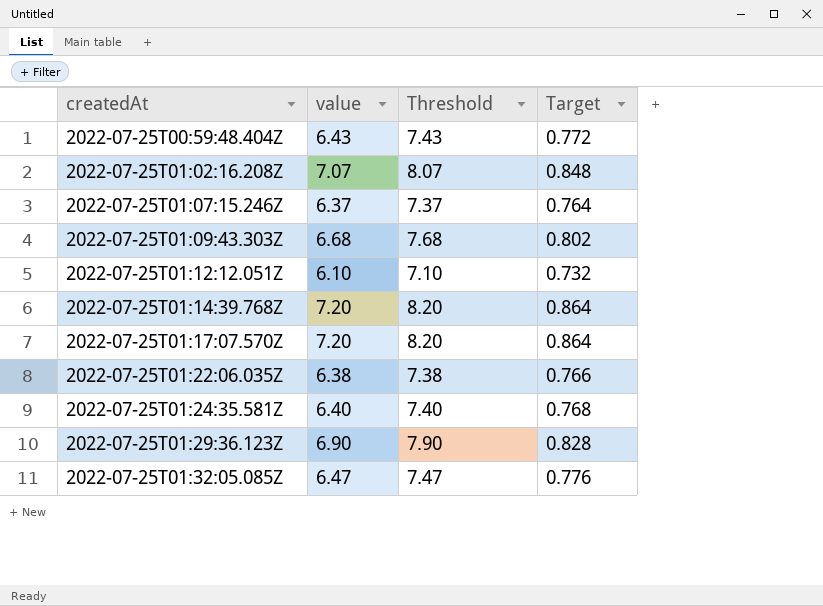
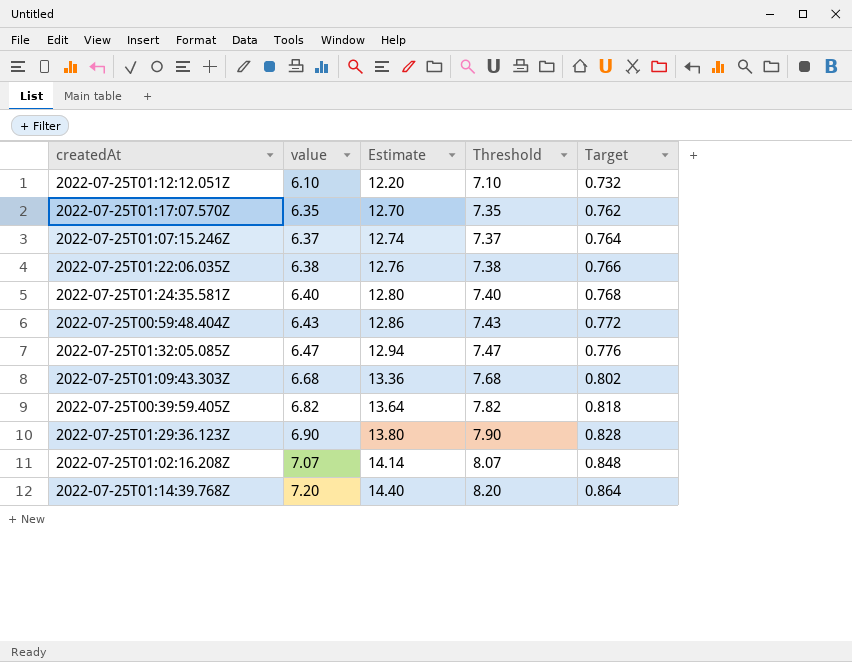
row order: createdAt ascending -> value ascending
column Estimate | formula: none -> [value] * 2
2022-07-25T01:17:07.570Z | value: 7.20 -> 6.35
2022-07-25T01:17:07.570Z | Threshold: 8.20 -> 7.35
2022-07-25T01:17:07.570Z | Target: 0.864 -> 0.762
row 2022-07-25T00:39:59.405Z: none -> 6.82 | 13.64 | 7.82 | 0.818

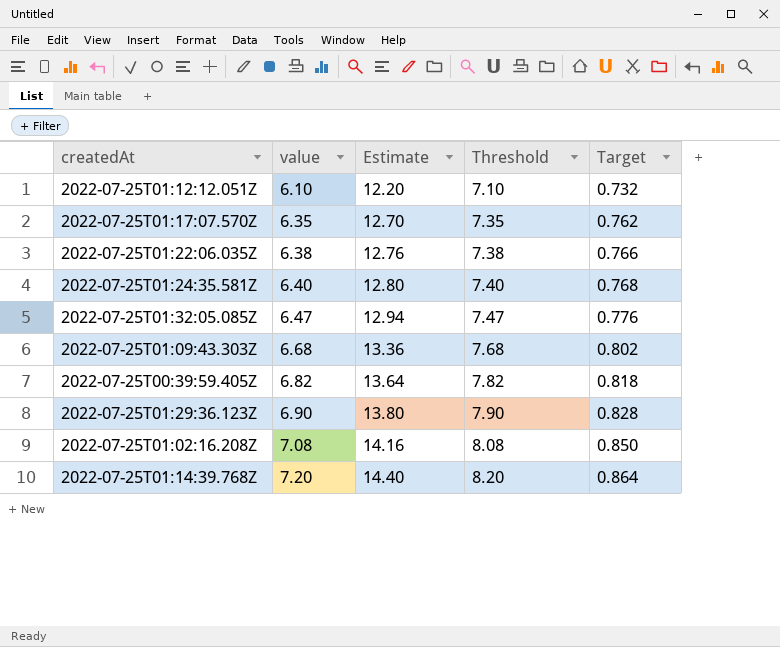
row 2022-07-25T01:07:15.246Z: 6.37 | 12.74 | 7.37 | 0.764 -> none
row 2022-07-25T00:59:48.404Z: 6.43 | 12.86 | 7.43 | 0.772 -> none
2022-07-25T01:02:16.208Z | value: 7.07 -> 7.08
2022-07-25T01:02:16.208Z | Estimate: 14.14 -> 14.16
2022-07-25T01:02:16.208Z | Threshold: 8.07 -> 8.08
2022-07-25T01:02:16.208Z | Target: 0.848 -> 0.850

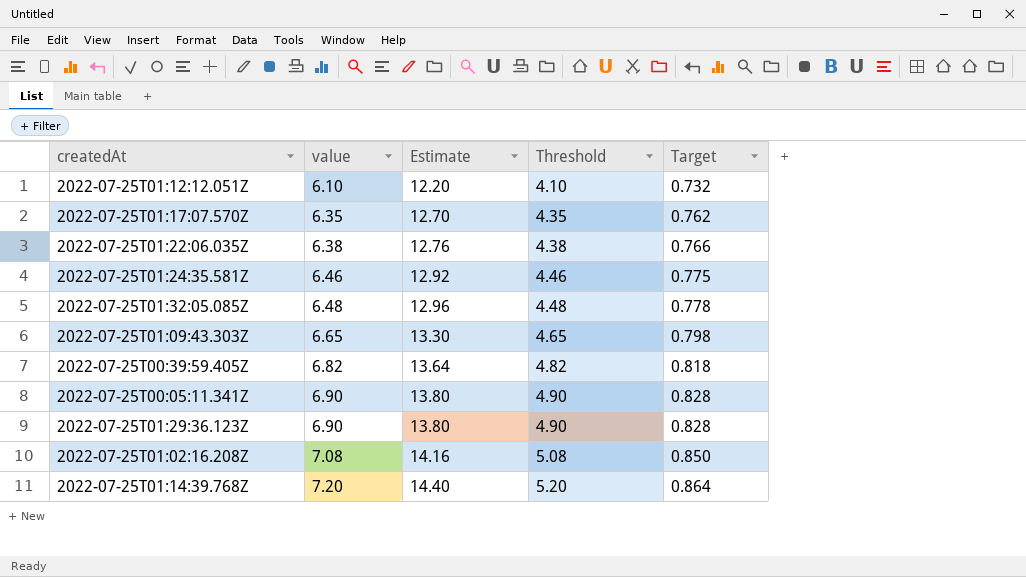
column Threshold | formula: [value] + 1 -> [value] - 2
2022-07-25T01:24:35.581Z | value: 6.40 -> 6.46
2022-07-25T01:24:35.581Z | Estimate: 12.80 -> 12.92
2022-07-25T01:24:35.581Z | Target: 0.768 -> 0.775
2022-07-25T01:32:05.085Z | value: 6.47 -> 6.48
2022-07-25T01:32:05.085Z | Estimate: 12.94 -> 12.96
2022-07-25T01:32:05.085Z | Target: 0.776 -> 0.778
2022-07-25T01:09:43.303Z | value: 6.68 -> 6.65
2022-07-25T01:09:43.303Z | Estimate: 13.36 -> 13.30
2022-07-25T01:09:43.303Z | Target: 0.802 -> 0.798
row 2022-07-25T00:05:11.341Z: none -> 6.90 | 13.80 | 4.90 | 0.828

